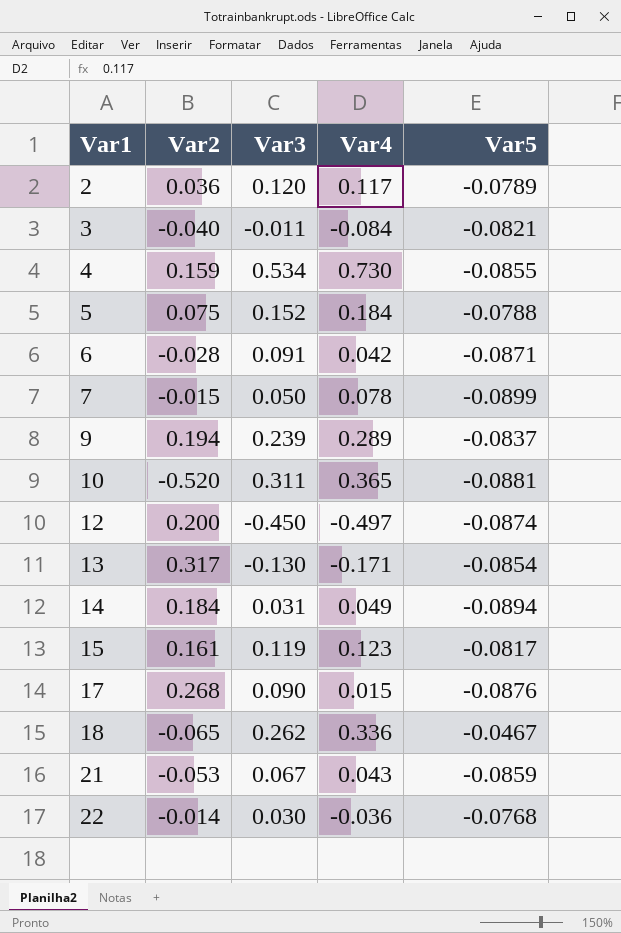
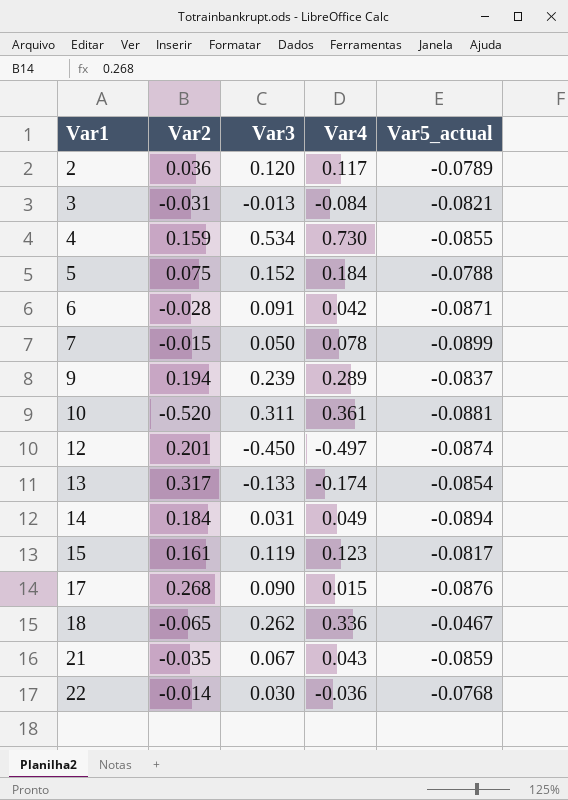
column name: Var5 -> Var5_actual
3 | Var2: -0.040 -> -0.031
3 | Var3: -0.011 -> -0.013
10 | Var4: 0.365 -> 0.361
12 | Var2: 0.200 -> 0.201
13 | Var3: -0.130 -> -0.133
13 | Var4: -0.171 -> -0.174
21 | Var2: -0.053 -> -0.035

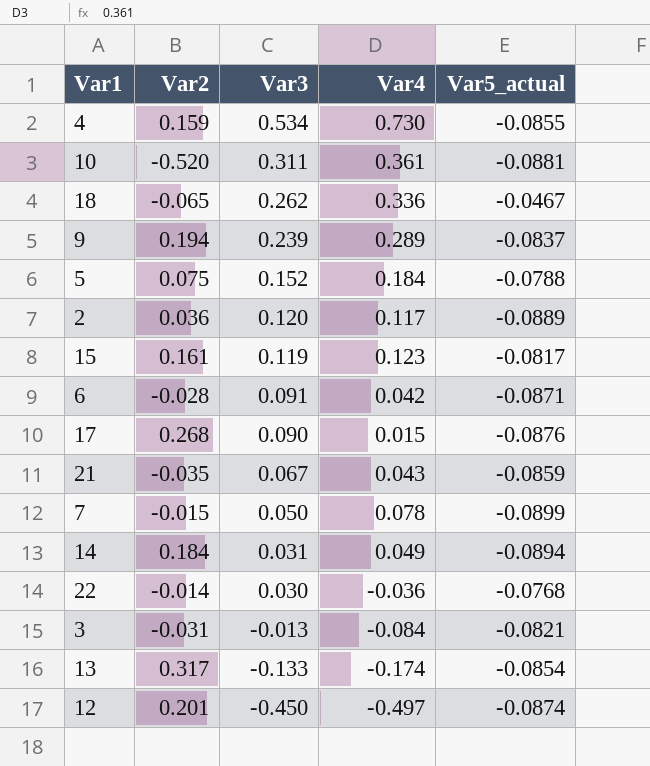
row order: Var1 ascending -> Var3 descending
2 | Var5_actual: -0.0789 -> -0.0889

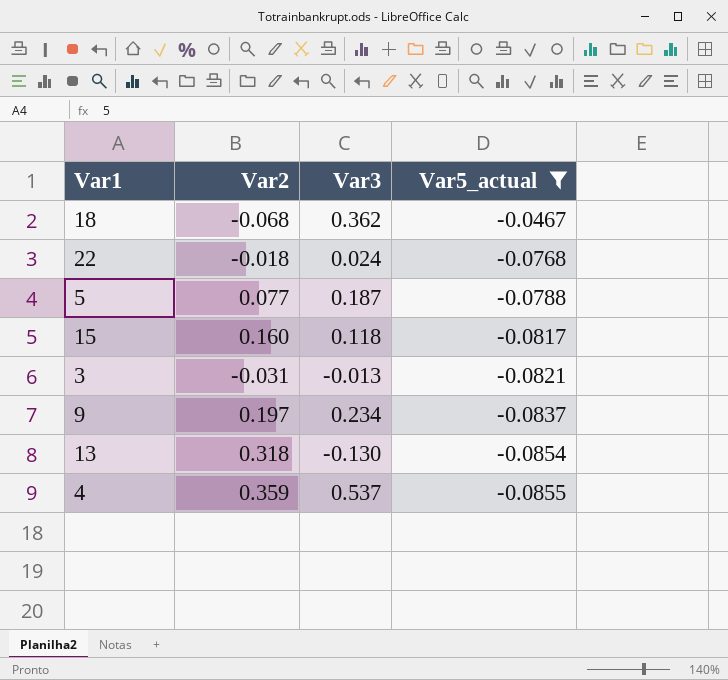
filter: none -> Var5_actual >= -0.0855
row order: Var3 descending -> Var5_actual descending
column Var4 | position: 4 -> none
18 | Var2: -0.065 -> -0.068
18 | Var3: 0.262 -> 0.362
22 | Var2: -0.014 -> -0.018
22 | Var3: 0.030 -> 0.024
5 | Var2: 0.075 -> 0.077
5 | Var3: 0.152 -> 0.187
15 | Var2: 0.161 -> 0.160
15 | Var3: 0.119 -> 0.118
9 | Var2: 0.194 -> 0.197
9 | Var3: 0.239 -> 0.234
13 | Var2: 0.317 -> 0.318
13 | Var3: -0.133 -> -0.130
4 | Var2: 0.159 -> 0.359
4 | Var3: 0.534 -> 0.537

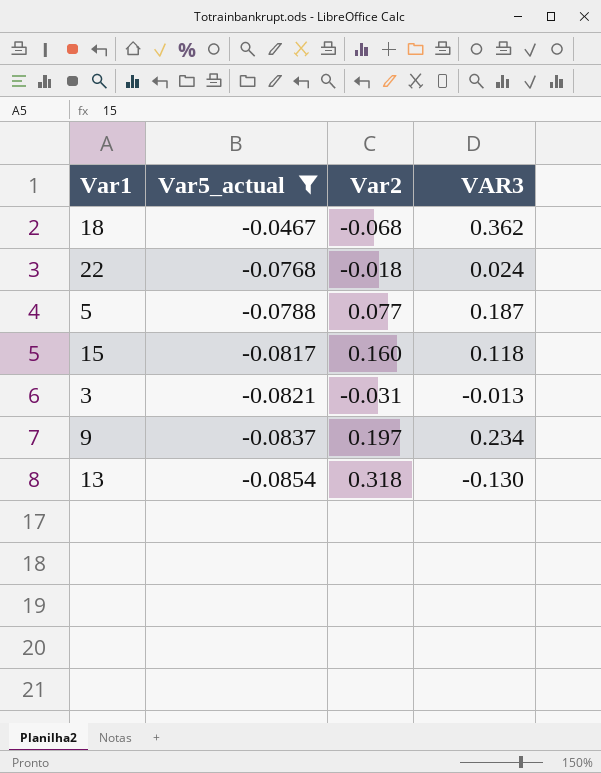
column Var5_actual | position: 4 -> 2
column name: Var3 -> VAR3
row 4: 0.359 | 0.537 | -0.0855 -> none

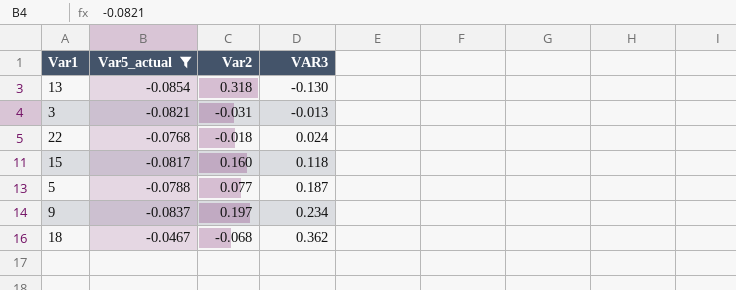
row order: Var5_actual descending -> VAR3 ascending

